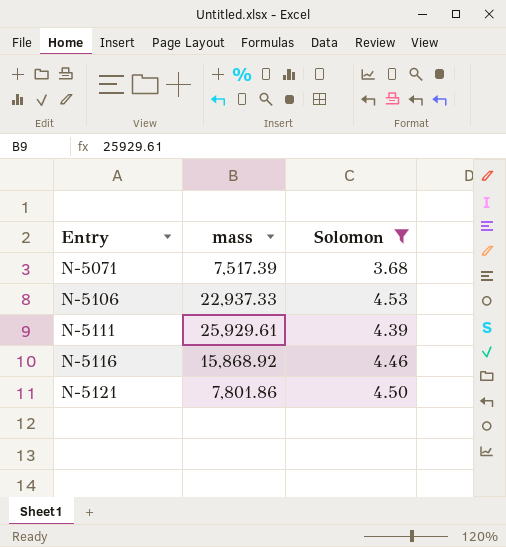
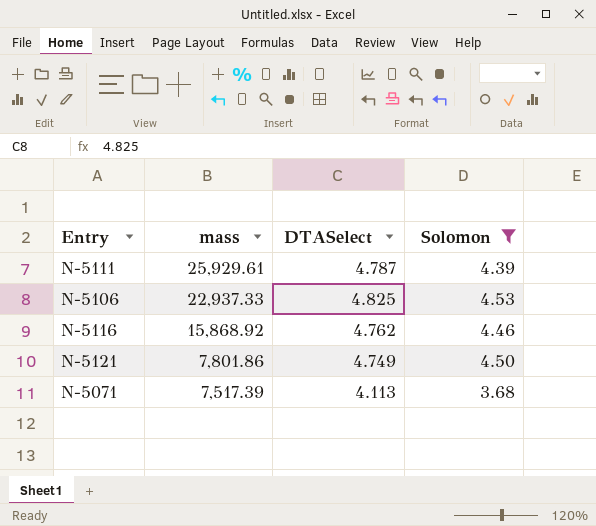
row order: Entry ascending -> mass descending
column DTASelect | position: none -> 3

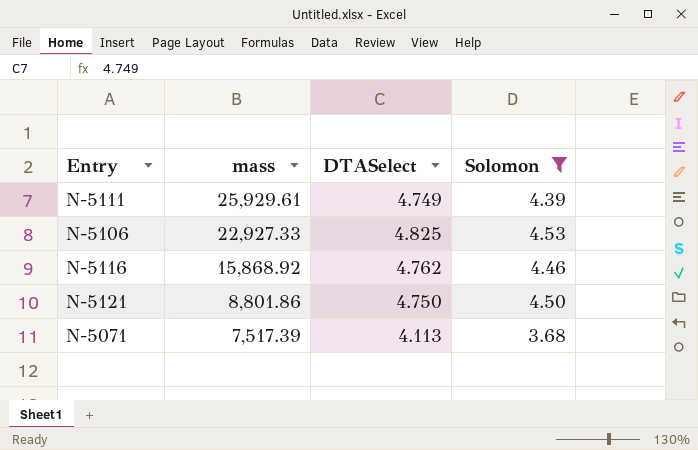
N-5111 | DTASelect: 4.787 -> 4.749
N-5106 | mass: 22,937.33 -> 22,927.33
N-5121 | mass: 7,801.86 -> 8,801.86
N-5121 | DTASelect: 4.749 -> 4.750

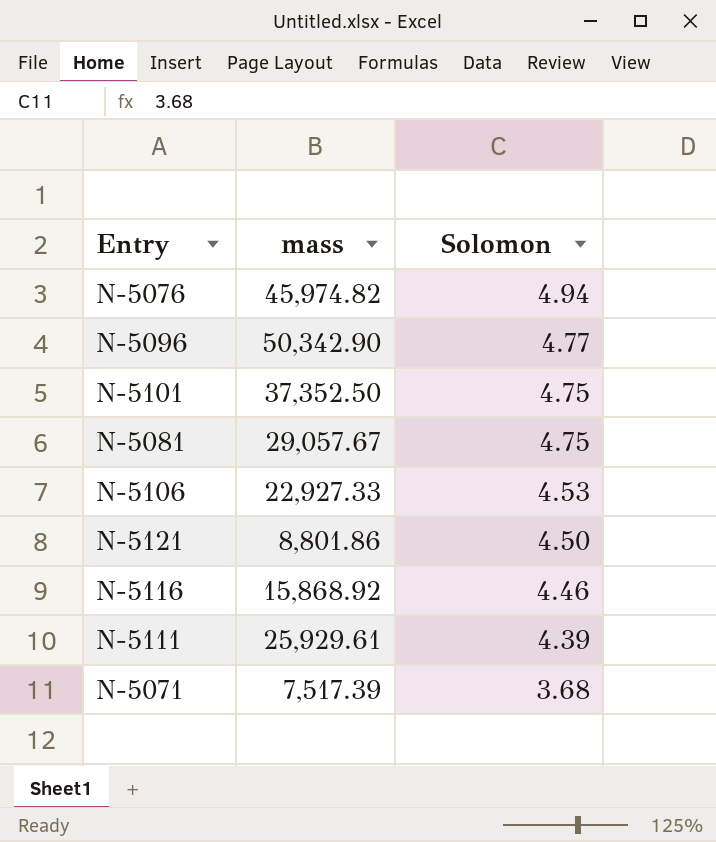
filter: Solomon <= 4.53 -> none
row order: mass descending -> Solomon descending
column DTASelect | position: 3 -> none

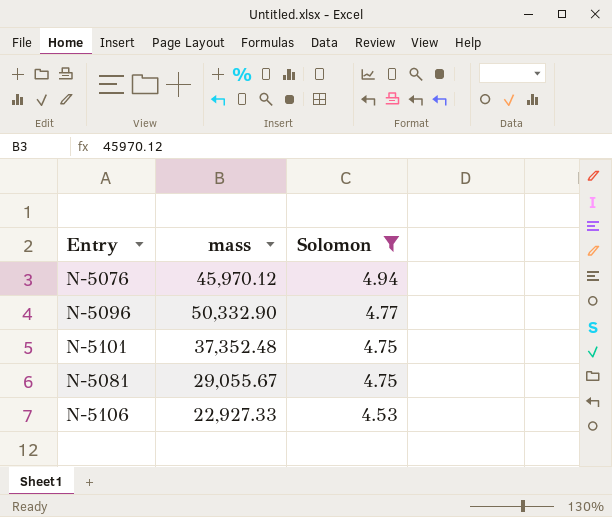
filter: none -> Solomon >= 4.53
N-5076 | mass: 45,974.82 -> 45,970.12
N-5096 | mass: 50,342.90 -> 50,332.90
N-5101 | mass: 37,352.50 -> 37,352.48
N-5081 | mass: 29,057.67 -> 29,055.67

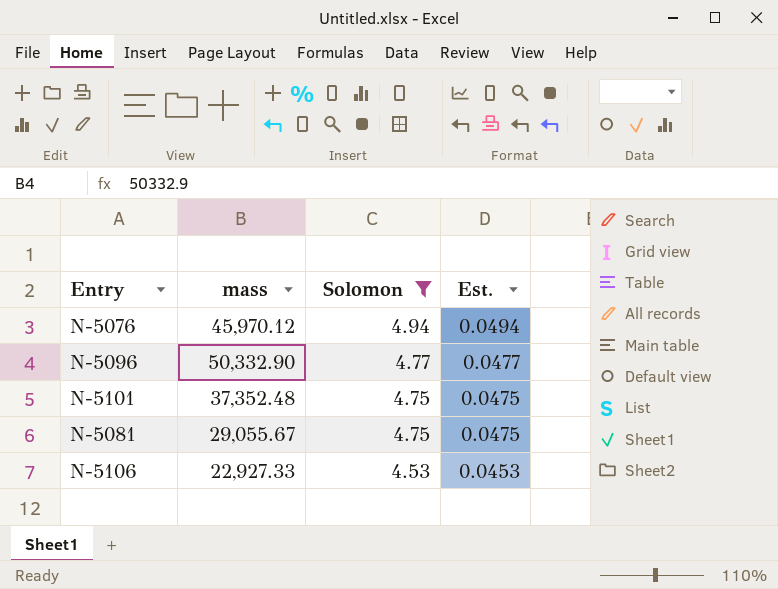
column Est. | formula: none -> [Solomon] * 0.01

